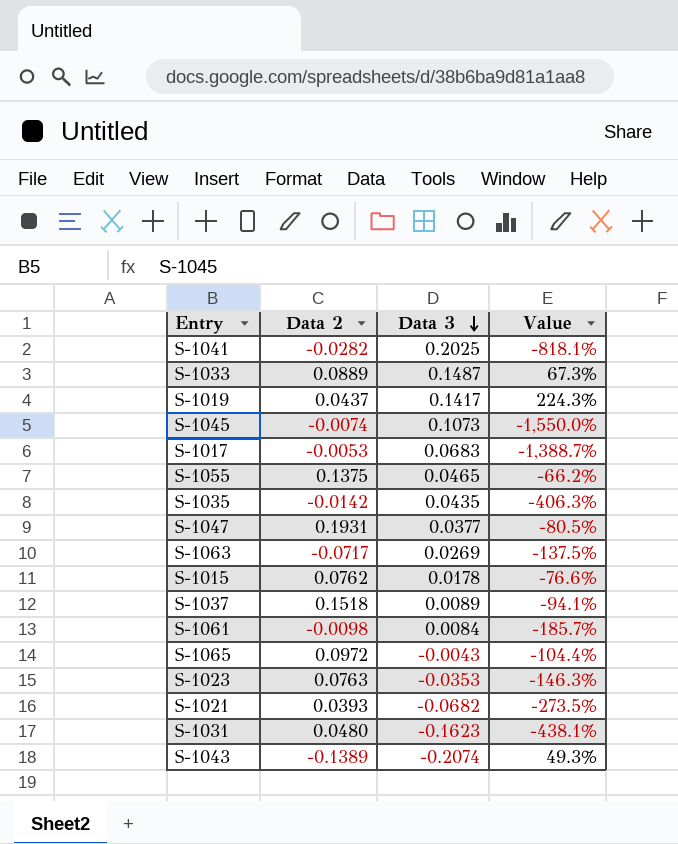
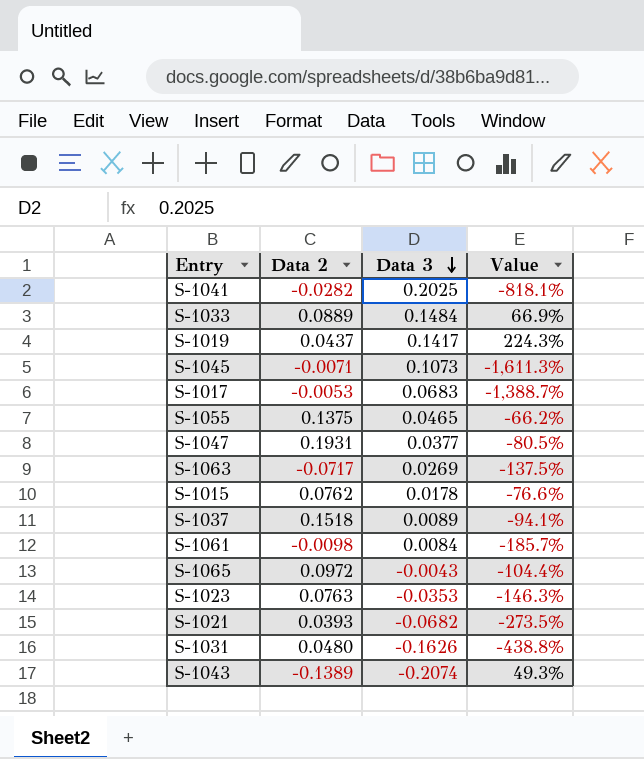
row S-1035: -0.0142 | 0.0435 | -406.3% -> none
S-1033 | Data 3: 0.1487 -> 0.1484
S-1033 | Value: 67.3% -> 66.9%
S-1045 | Data 2: -0.0074 -> -0.0071
S-1045 | Value: -1,550.0% -> -1,611.3%
S-1031 | Data 3: -0.1623 -> -0.1626
S-1031 | Value: -438.1% -> -438.8%

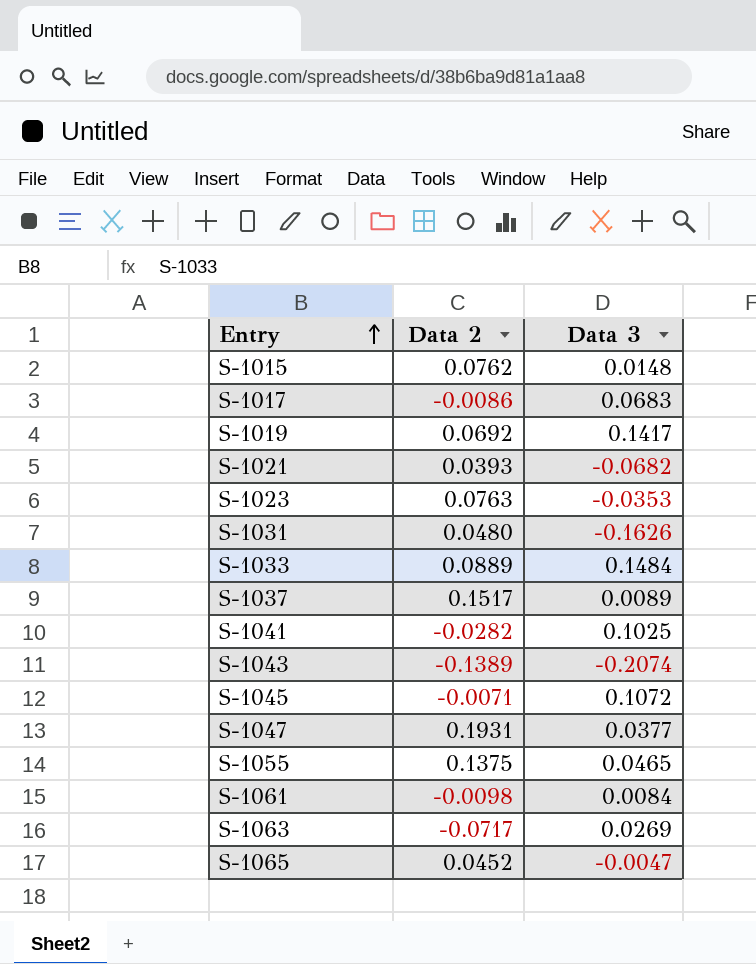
row order: Data 3 descending -> Entry ascending
column Value | formula: ([Data 3] - [Data 2]) / [Data 2] -> none
S-1015 | Data 3: 0.0178 -> 0.0148
S-1017 | Data 2: -0.0053 -> -0.0086
S-1019 | Data 2: 0.0437 -> 0.0692
S-1037 | Data 2: 0.1518 -> 0.1517
S-1041 | Data 3: 0.2025 -> 0.1025
S-1045 | Data 3: 0.1073 -> 0.1072
S-1065 | Data 2: 0.0972 -> 0.0452
S-1065 | Data 3: -0.0043 -> -0.0047

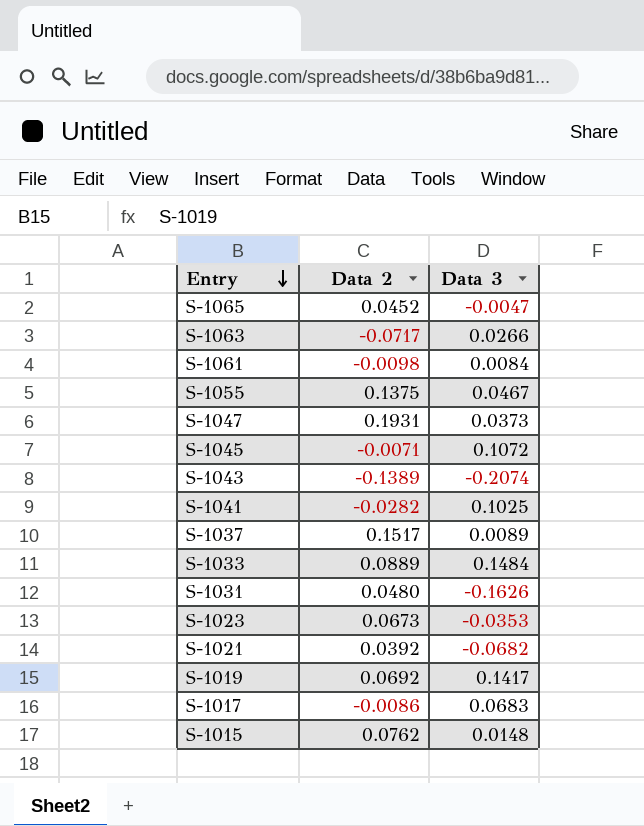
row order: Entry ascending -> Entry descending
S-1063 | Data 3: 0.0269 -> 0.0266
S-1055 | Data 3: 0.0465 -> 0.0467
S-1047 | Data 3: 0.0377 -> 0.0373
S-1023 | Data 2: 0.0763 -> 0.0673
S-1021 | Data 2: 0.0393 -> 0.0392

